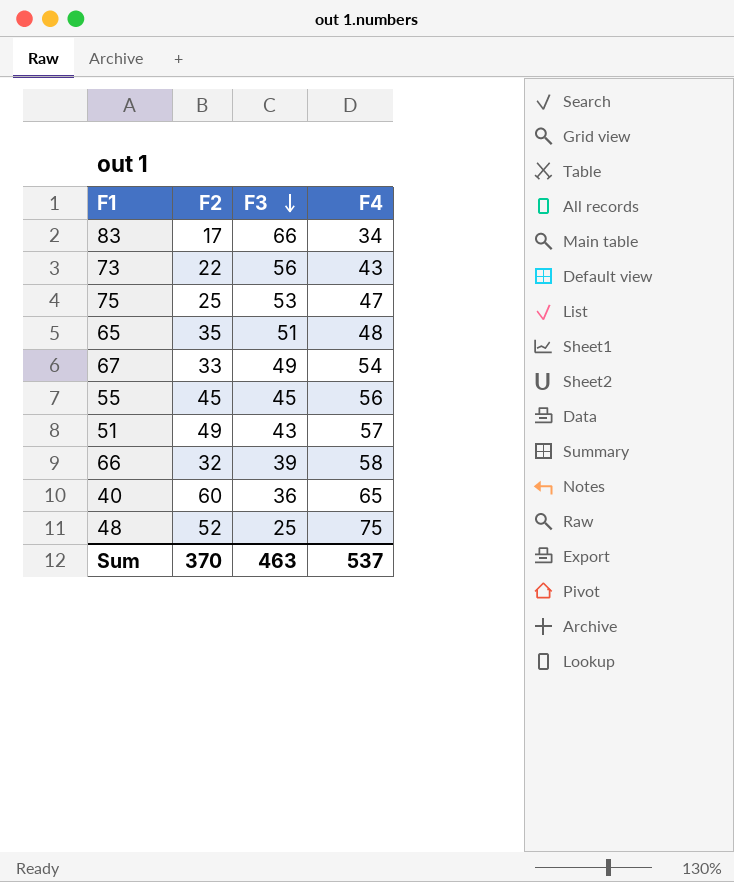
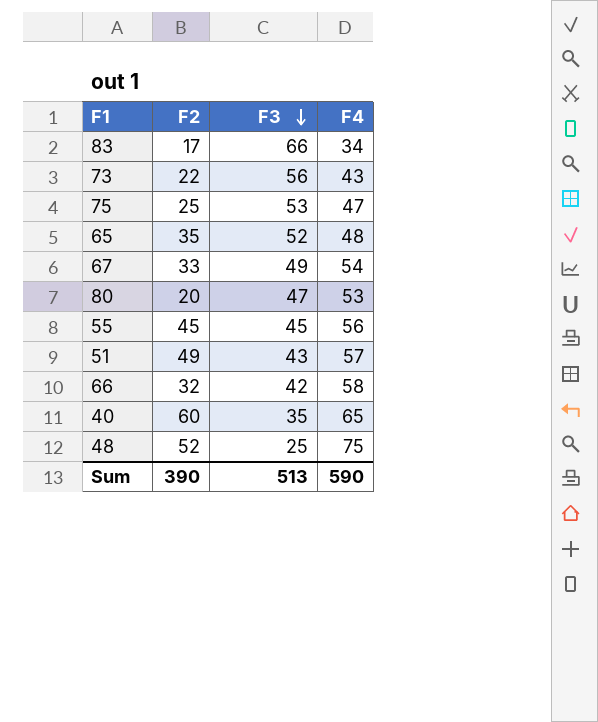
65 | F3: 51 -> 52
row 80: none -> 20 | 47 | 53
66 | F3: 39 -> 42
40 | F3: 36 -> 35
Sum | F2: 370 -> 390
Sum | F3: 463 -> 513
Sum | F4: 537 -> 590

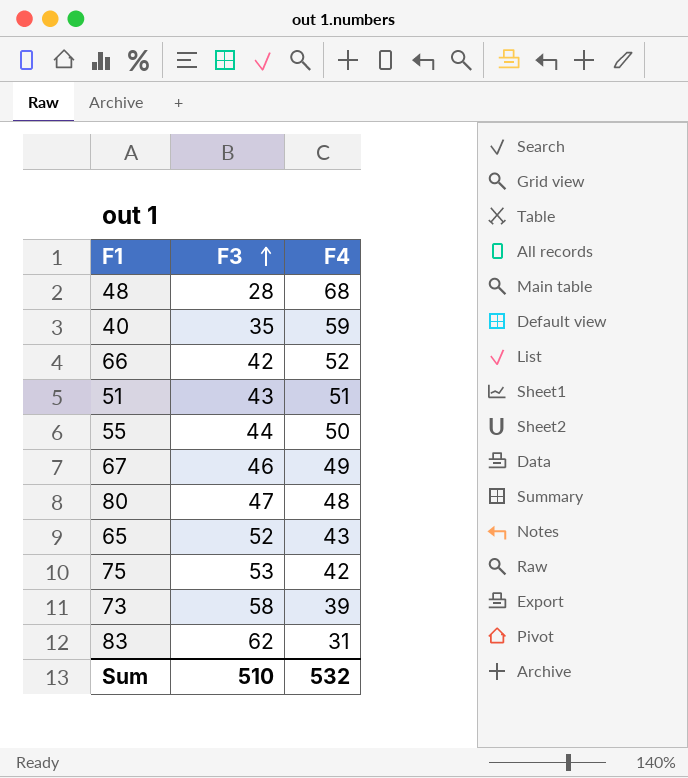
row order: F3 descending -> F3 ascending
column F2 | position: 2 -> none
48 | F3: 25 -> 28
48 | F4: 75 -> 68
40 | F4: 65 -> 59
66 | F4: 58 -> 52
51 | F4: 57 -> 51
55 | F3: 45 -> 44
55 | F4: 56 -> 50
67 | F3: 49 -> 46
67 | F4: 54 -> 49
80 | F4: 53 -> 48
65 | F4: 48 -> 43
75 | F4: 47 -> 42
73 | F3: 56 -> 58
73 | F4: 43 -> 39
83 | F3: 66 -> 62
83 | F4: 34 -> 31
Sum | F3: 513 -> 510
Sum | F4: 590 -> 532

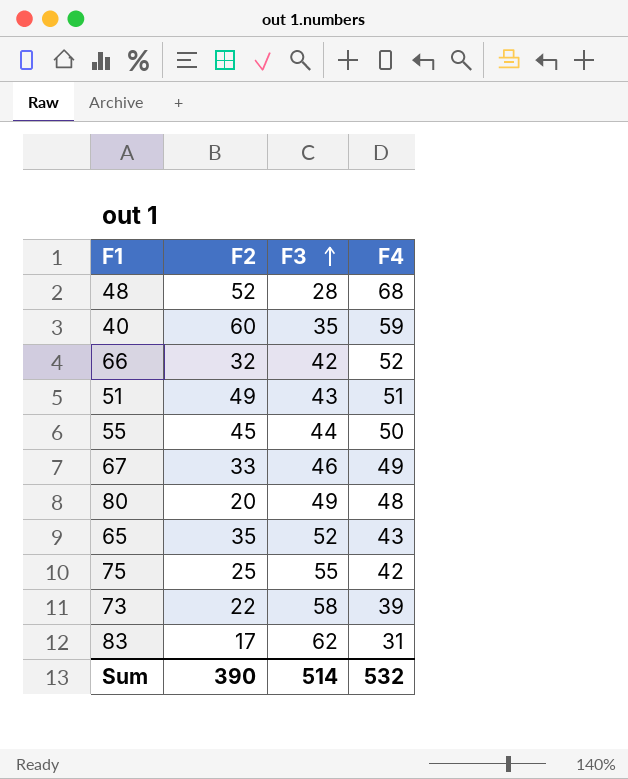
column F2 | position: none -> 2
80 | F3: 47 -> 49
75 | F3: 53 -> 55
Sum | F3: 510 -> 514

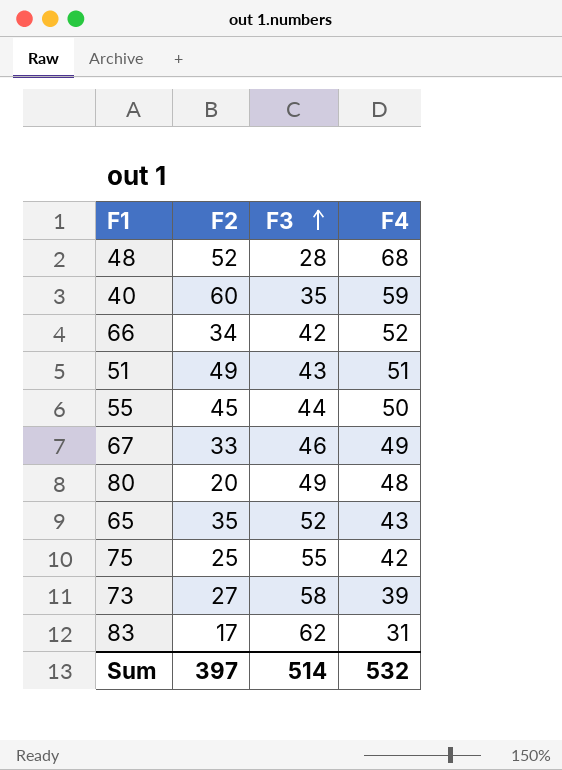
66 | F2: 32 -> 34
73 | F2: 22 -> 27
Sum | F2: 390 -> 397

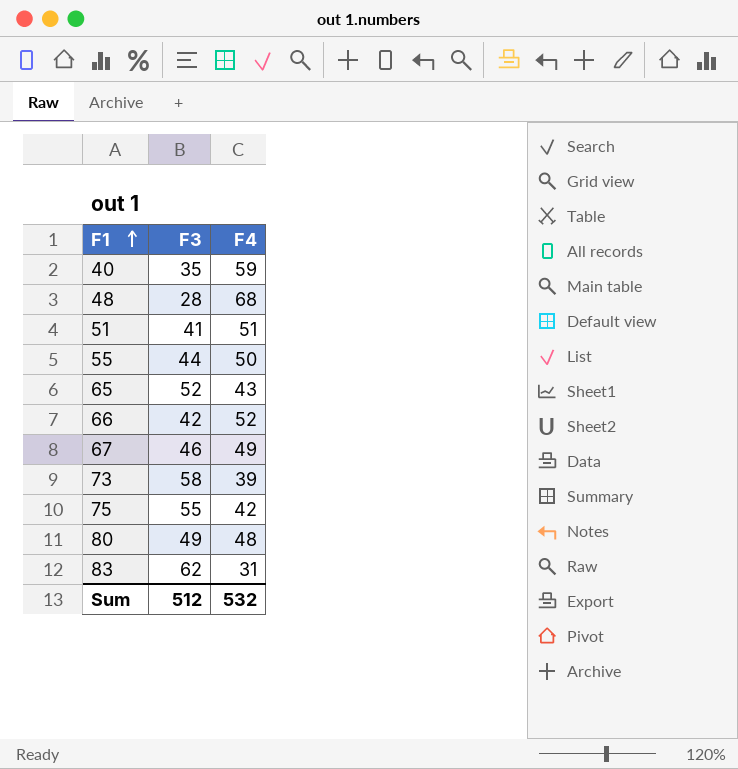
row order: F3 ascending -> F1 ascending
column F2 | position: 2 -> none
51 | F3: 43 -> 41
Sum | F3: 514 -> 512

